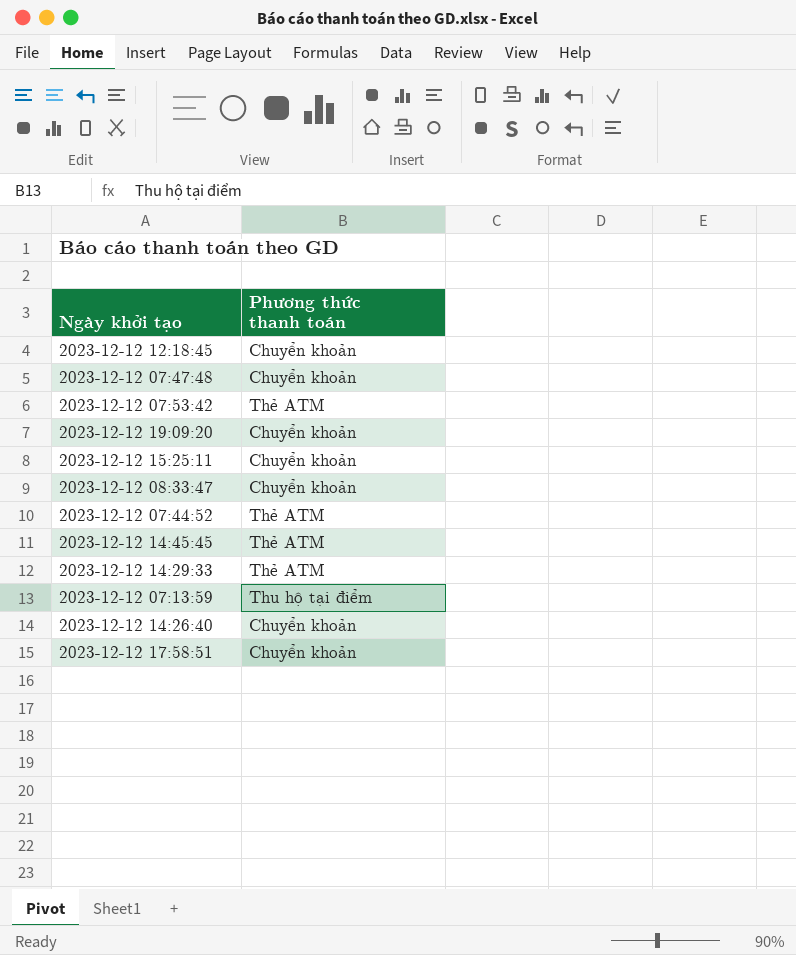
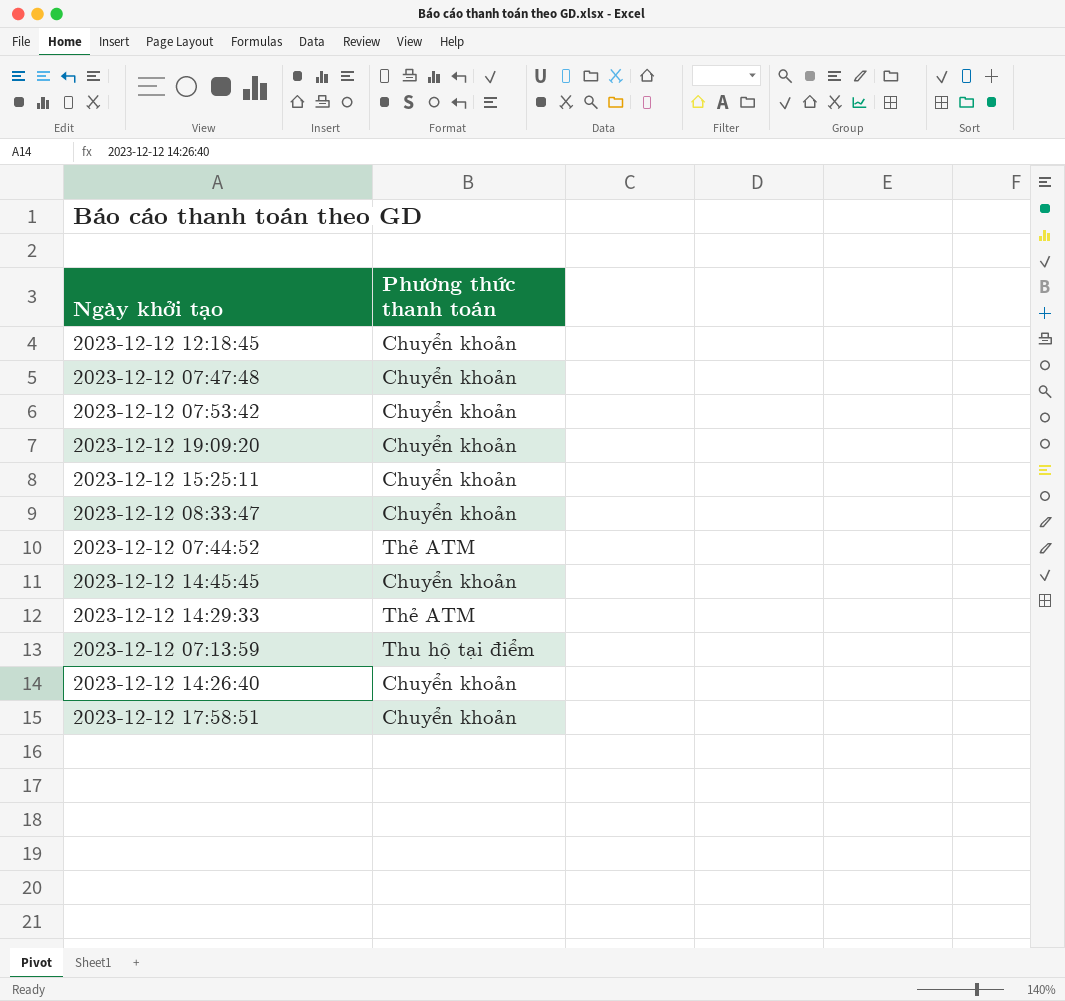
2023-12-12 07:53:42 | Phương thức thanh toán: Thẻ ATM -> Chuyển khoản
2023-12-12 14:45:45 | Phương thức thanh toán: Thẻ ATM -> Chuyển khoản

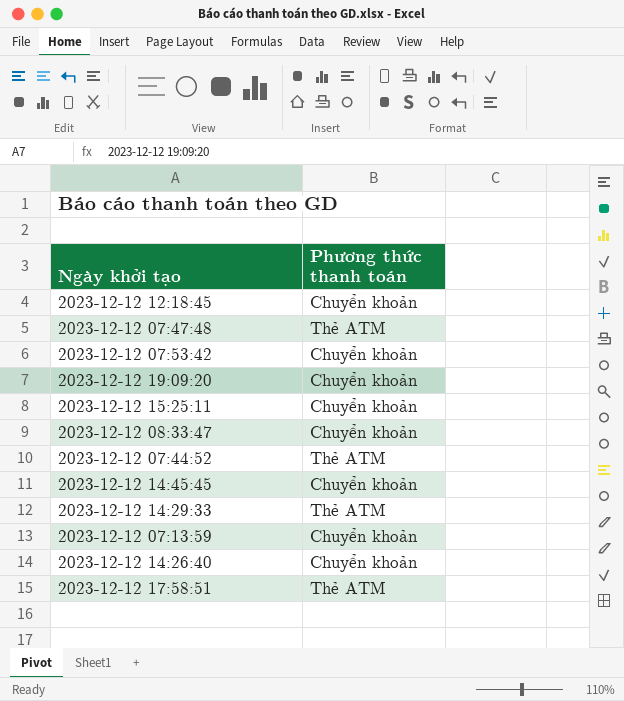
2023-12-12 07:47:48 | Phương thức thanh toán: Chuyển khoản -> Thẻ ATM
2023-12-12 07:13:59 | Phương thức thanh toán: Thu hộ tại điểm -> Chuyển khoản
2023-12-12 17:58:51 | Phương thức thanh toán: Chuyển khoản -> Thẻ ATM

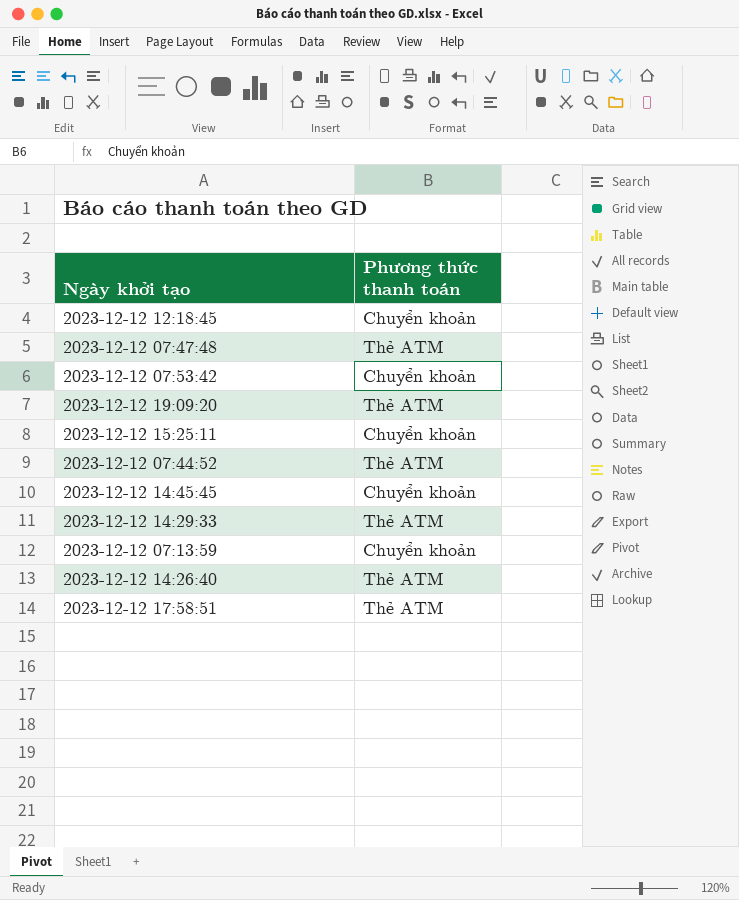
row 2023-12-12 08:33:47: Chuyển khoản -> none
2023-12-12 19:09:20 | Phương thức thanh toán: Chuyển khoản -> Thẻ ATM
2023-12-12 14:26:40 | Phương thức thanh toán: Chuyển khoản -> Thẻ ATM

